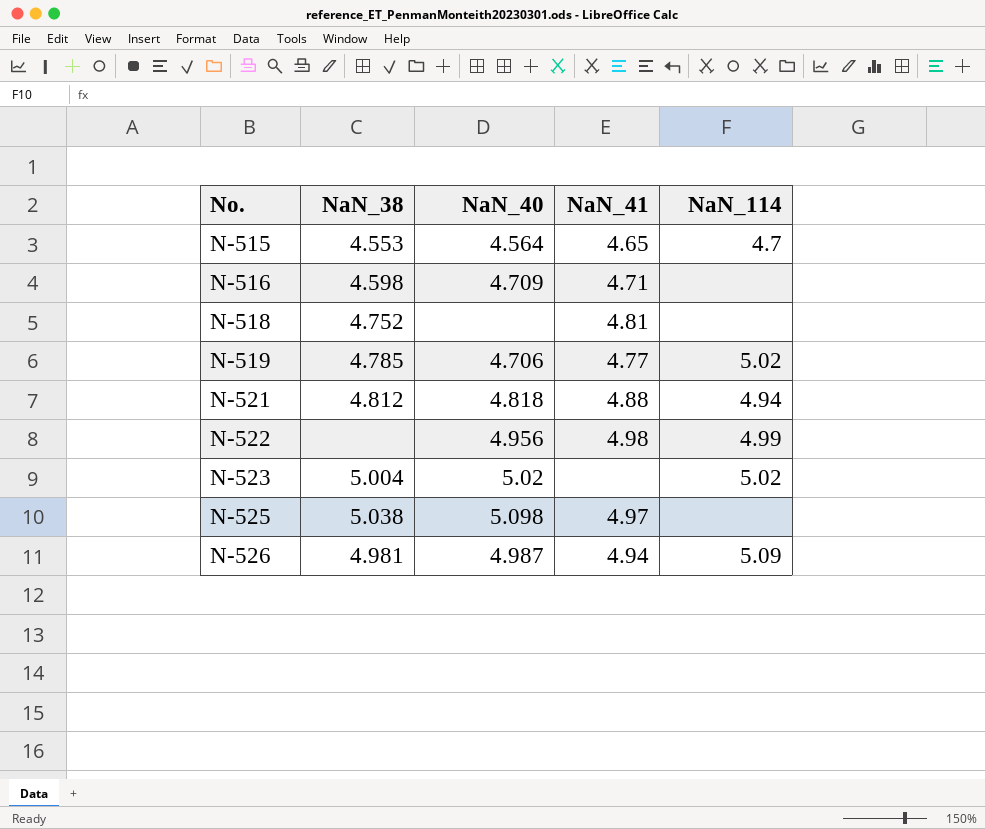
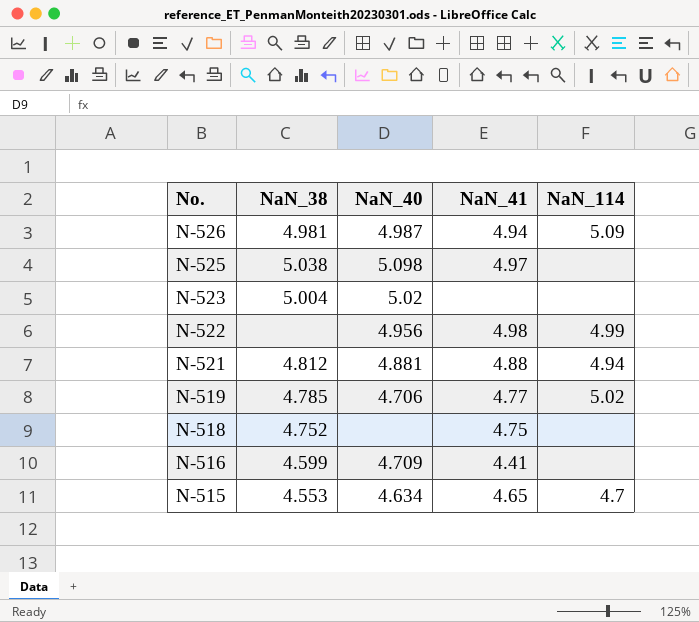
row order: No. ascending -> No. descending
N-523 | NaN_114: 5.02 -> none
N-521 | NaN_40: 4.818 -> 4.881
N-518 | NaN_41: 4.81 -> 4.75
N-516 | NaN_38: 4.598 -> 4.599
N-516 | NaN_41: 4.71 -> 4.41
N-515 | NaN_40: 4.564 -> 4.634

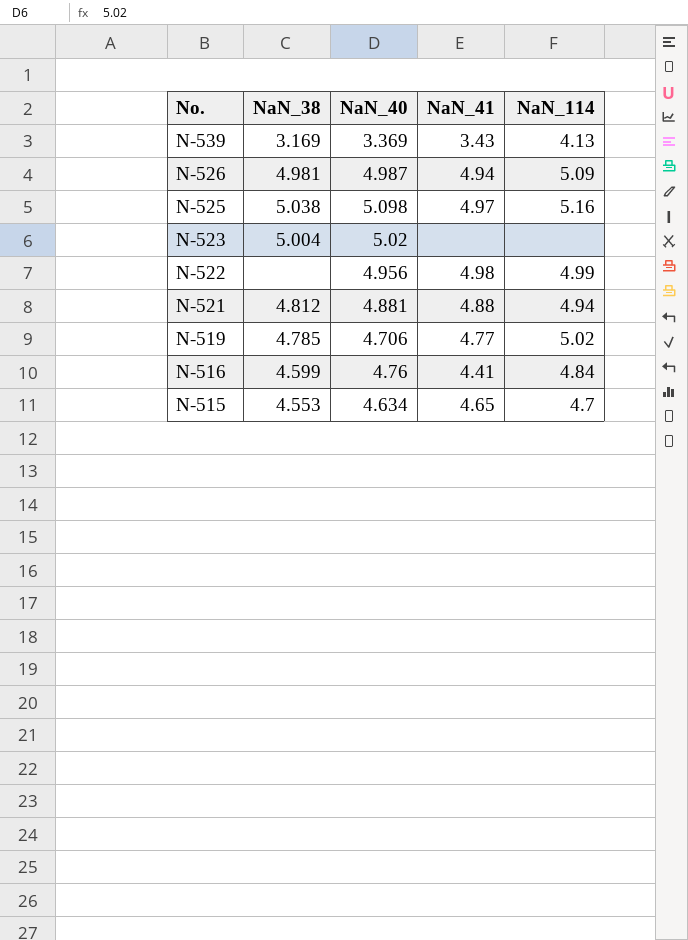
row N-518: 4.752 | none | 4.75 | none -> none
row N-539: none -> 3.169 | 3.369 | 3.43 | 4.13
N-525 | NaN_114: none -> 5.16
N-516 | NaN_40: 4.709 -> 4.76
N-516 | NaN_114: none -> 4.84

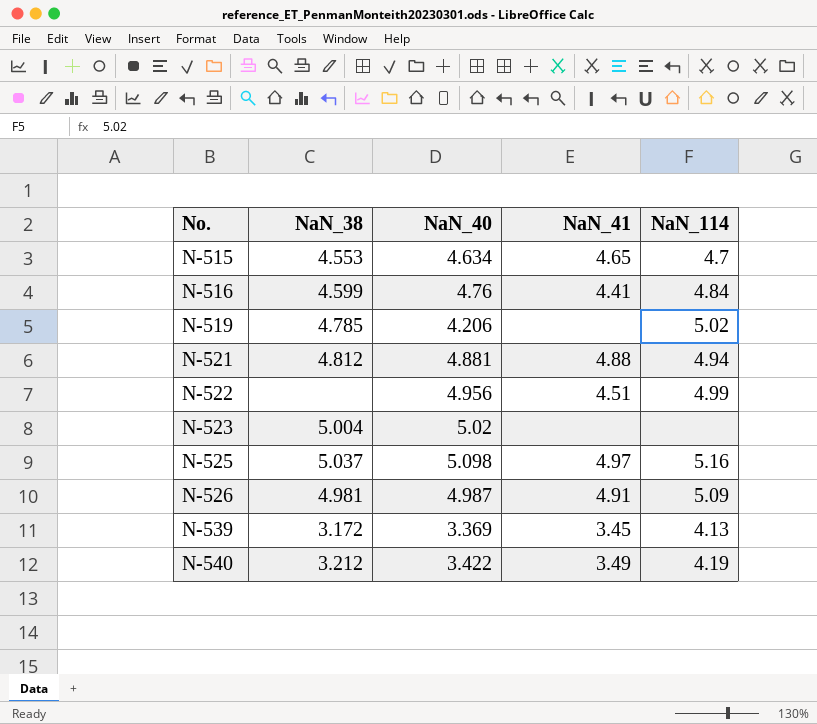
row order: No. descending -> No. ascending
N-519 | NaN_40: 4.706 -> 4.206
N-519 | NaN_41: 4.77 -> none
N-522 | NaN_41: 4.98 -> 4.51
N-525 | NaN_38: 5.038 -> 5.037
N-526 | NaN_41: 4.94 -> 4.91
N-539 | NaN_38: 3.169 -> 3.172
N-539 | NaN_41: 3.43 -> 3.45
row N-540: none -> 3.212 | 3.422 | 3.49 | 4.19

